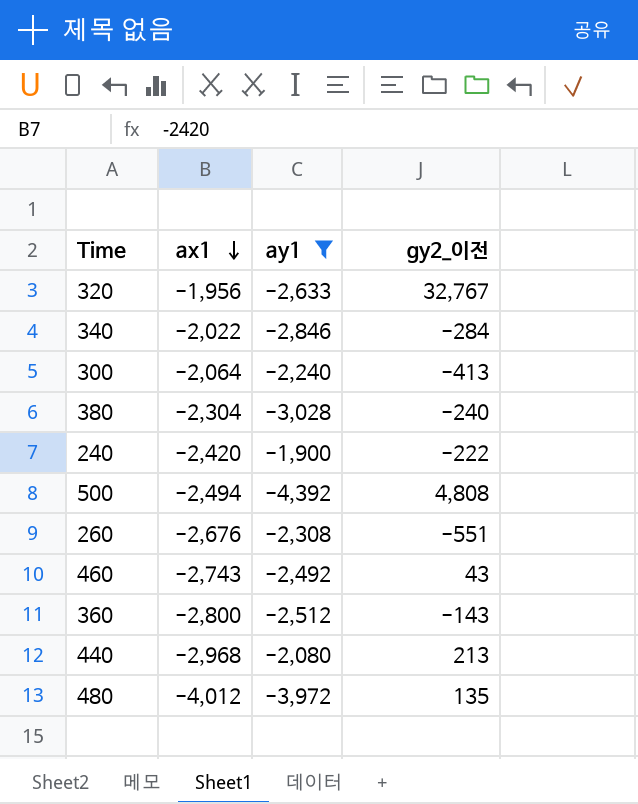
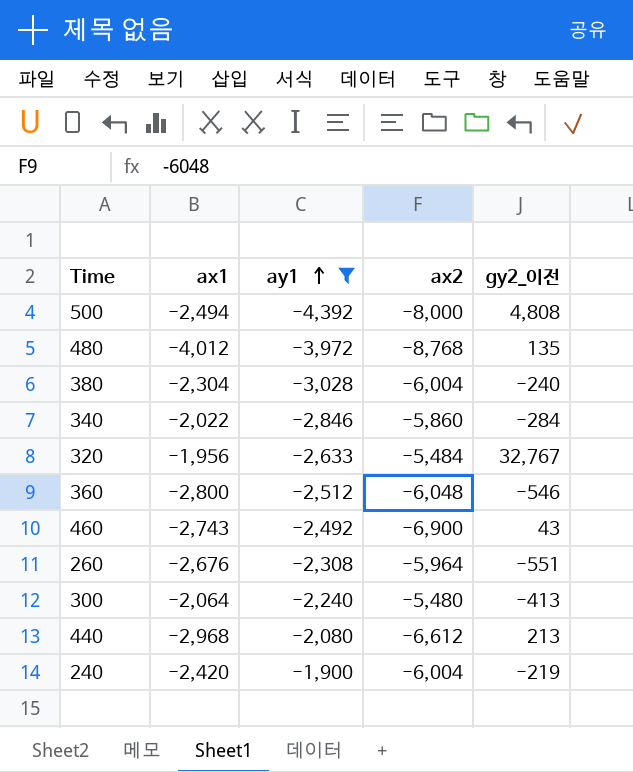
row order: ax1 descending -> ay1 ascending
column ax2 | position: none -> 4
360 | gy2_이전: -143 -> -546
240 | gy2_이전: -222 -> -219

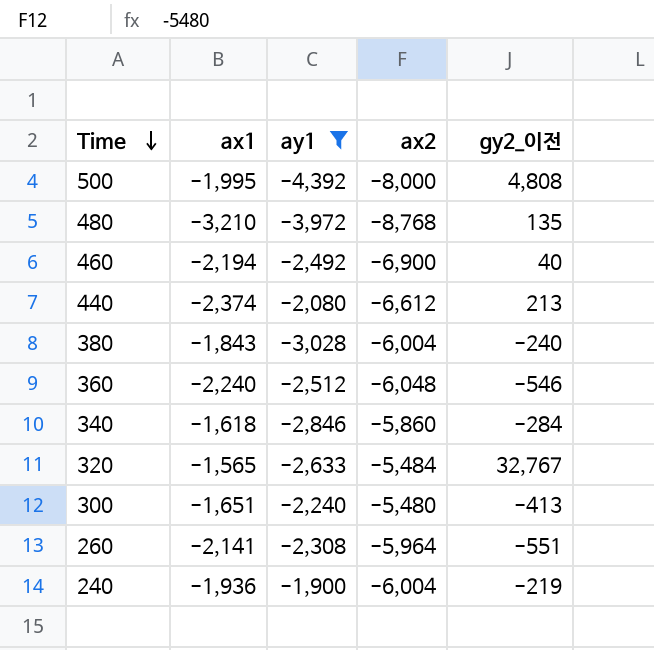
row order: ay1 ascending -> Time descending
500 | ax1: -2,494 -> -1,995
480 | ax1: -4,012 -> -3,210
460 | ax1: -2,743 -> -2,194
460 | gy2_이전: 43 -> 40
440 | ax1: -2,968 -> -2,374
380 | ax1: -2,304 -> -1,843
360 | ax1: -2,800 -> -2,240
340 | ax1: -2,022 -> -1,618
320 | ax1: -1,956 -> -1,565
300 | ax1: -2,064 -> -1,651
260 | ax1: -2,676 -> -2,141
240 | ax1: -2,420 -> -1,936

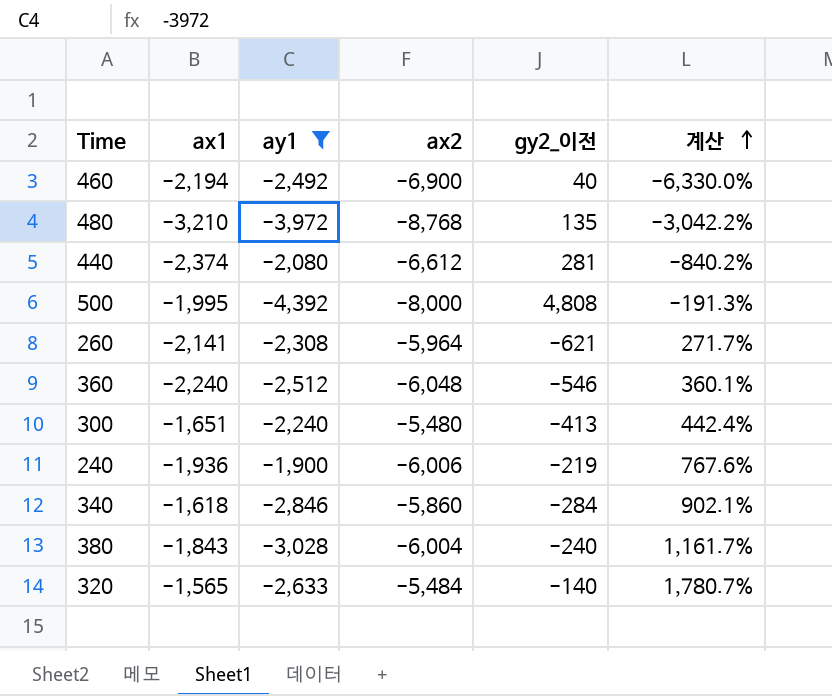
row order: Time descending -> 계산 ascending
column 계산 | formula: none -> ([ay1] - [gy2_이전]) / [gy2_이전]
440 | gy2_이전: 213 -> 281
260 | gy2_이전: -551 -> -621
240 | ax2: -6,004 -> -6,006
320 | gy2_이전: 32,767 -> -140

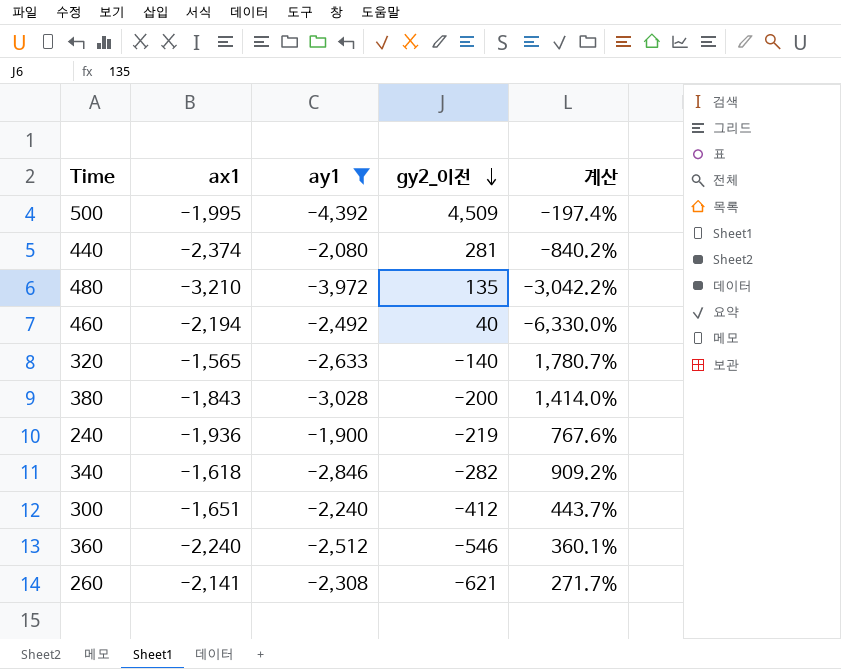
row order: 계산 ascending -> gy2_이전 descending
column ax2 | position: 4 -> none
500 | gy2_이전: 4,808 -> 4,509
500 | 계산: -191.3% -> -197.4%
380 | gy2_이전: -240 -> -200
380 | 계산: 1,161.7% -> 1,414.0%
340 | gy2_이전: -284 -> -282
340 | 계산: 902.1% -> 909.2%
300 | gy2_이전: -413 -> -412
300 | 계산: 442.4% -> 443.7%

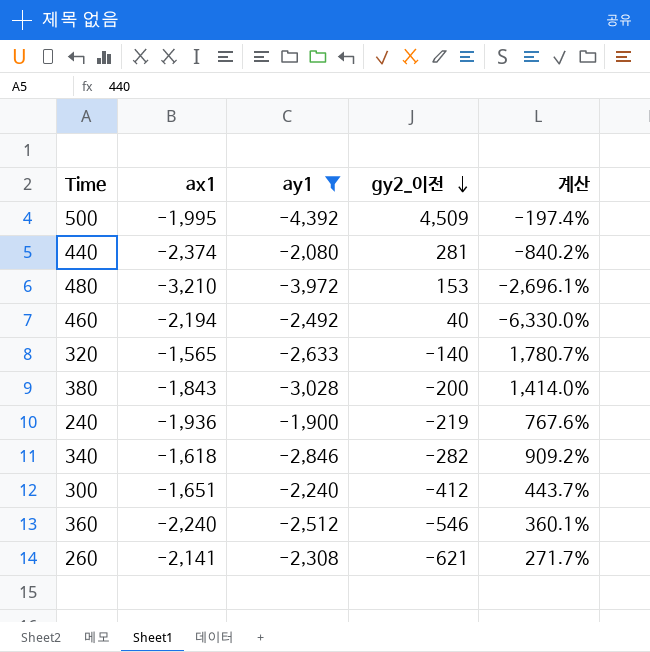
480 | gy2_이전: 135 -> 153
480 | 계산: -3,042.2% -> -2,696.1%

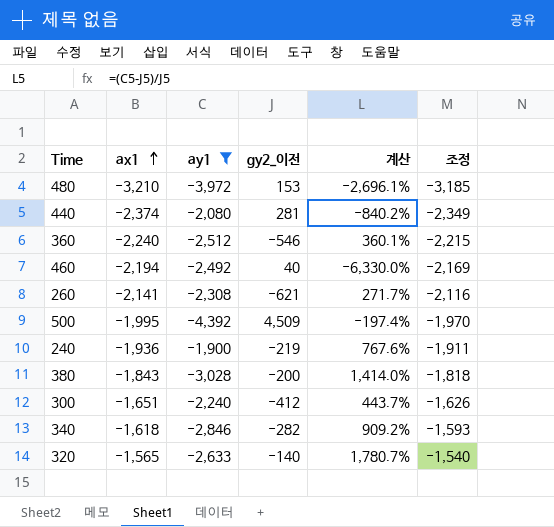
row order: gy2_이전 descending -> ax1 ascending
column 조정 | formula: none -> [ax1] + 25

